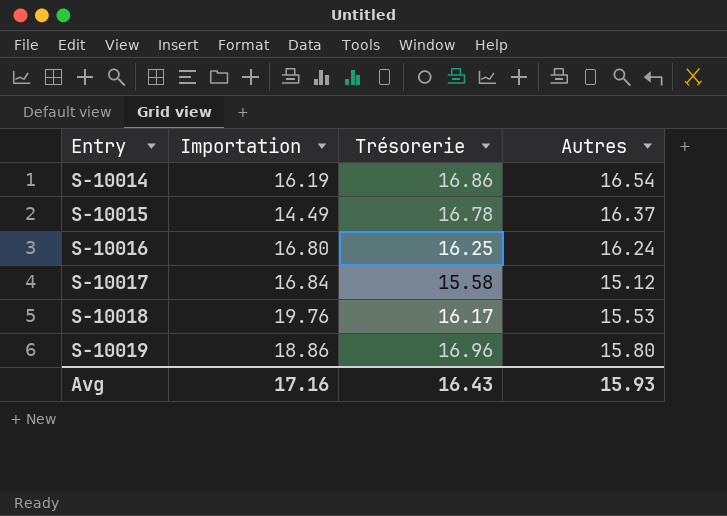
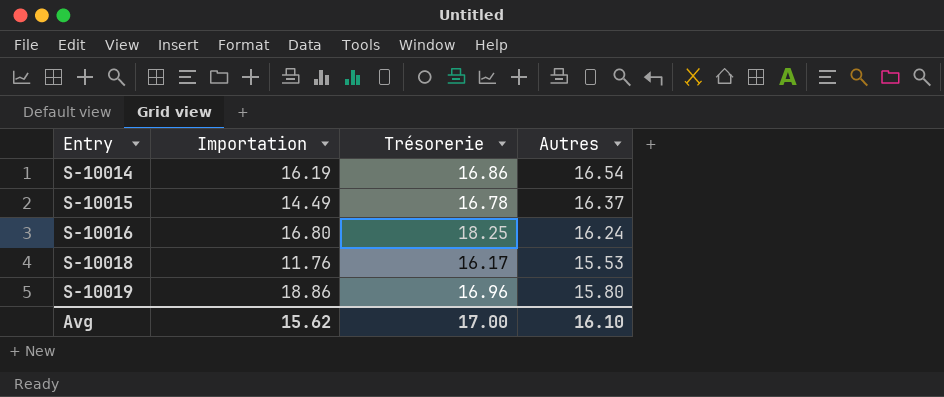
row S-10017: 16.84 | 15.58 | 15.12 -> none
S-10016 | Trésorerie: 16.25 -> 18.25
S-10018 | Importation: 19.76 -> 11.76
Avg | Importation: 17.16 -> 15.62
Avg | Trésorerie: 16.43 -> 17.00
Avg | Autres: 15.93 -> 16.10

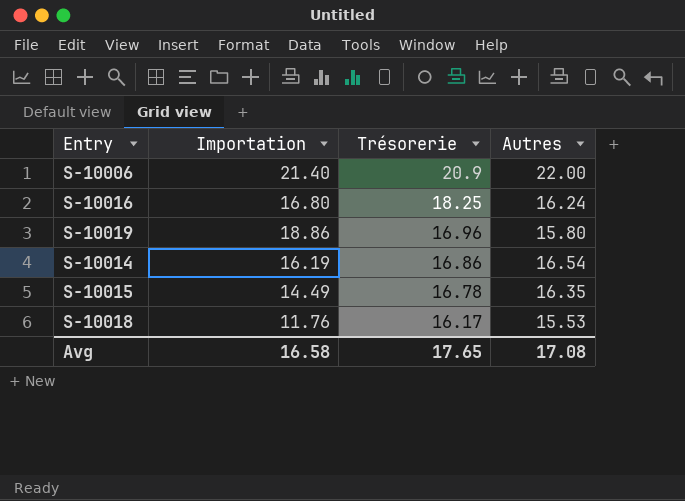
row order: Entry ascending -> Trésorerie descending
row S-10006: none -> 21.40 | 20.9 | 22.00
S-10015 | Autres: 16.37 -> 16.35
Avg | Importation: 15.62 -> 16.58
Avg | Trésorerie: 17.00 -> 17.65
Avg | Autres: 16.10 -> 17.08

